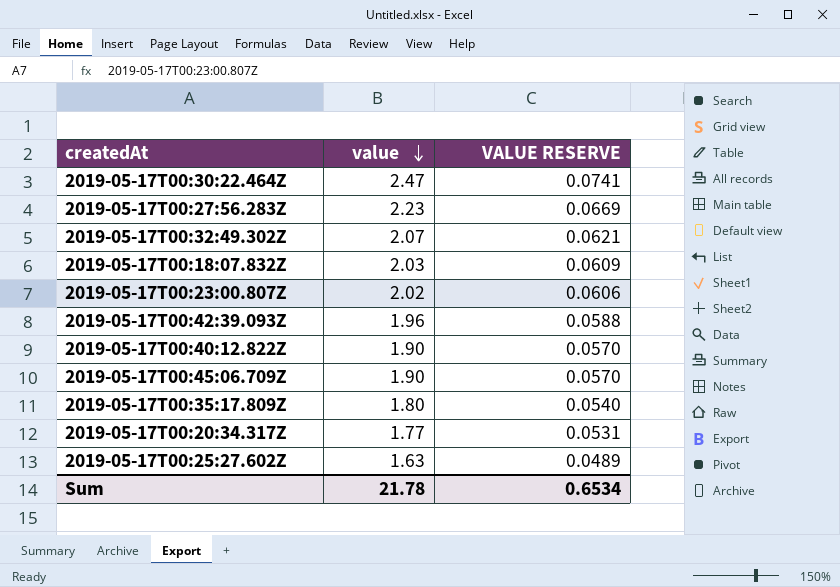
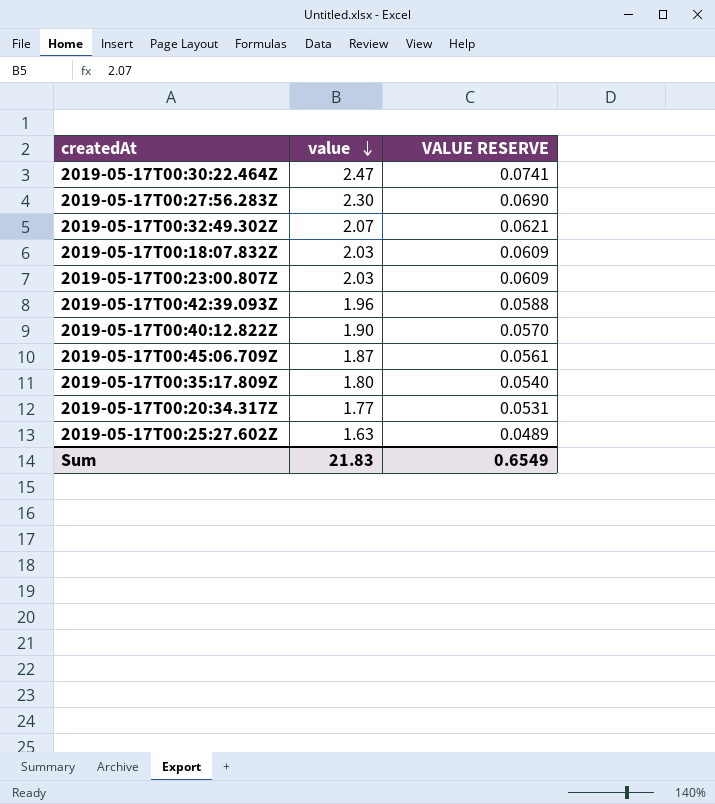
2019-05-17T00:27:56.283Z | value: 2.23 -> 2.30
2019-05-17T00:27:56.283Z | VALUE RESERVE: 0.0669 -> 0.0690
2019-05-17T00:23:00.807Z | value: 2.02 -> 2.03
2019-05-17T00:23:00.807Z | VALUE RESERVE: 0.0606 -> 0.0609
2019-05-17T00:45:06.709Z | value: 1.90 -> 1.87
2019-05-17T00:45:06.709Z | VALUE RESERVE: 0.0570 -> 0.0561
Sum | value: 21.78 -> 21.83
Sum | VALUE RESERVE: 0.6534 -> 0.6549

